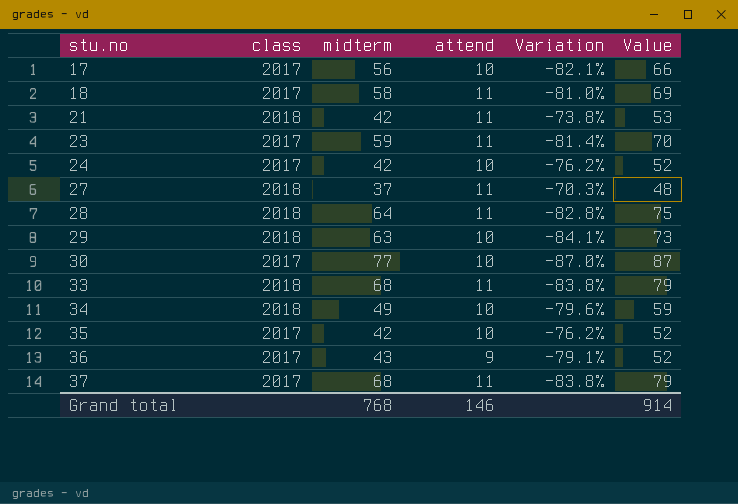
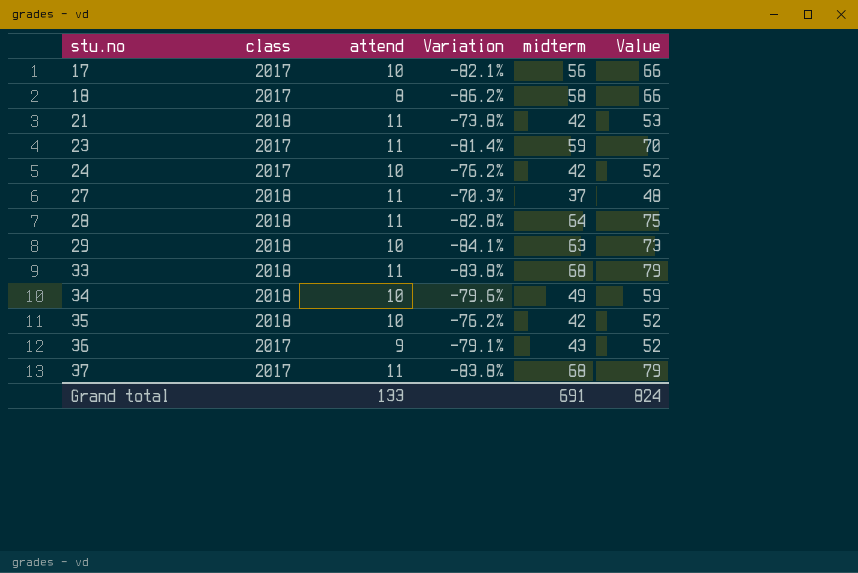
column midterm | position: 3 -> 5
row 30: 2017 | 77 | 10 | -87.0% | 87 -> none
18 | attend: 11 -> 8
18 | Variation: -81.0% -> -86.2%
18 | Value: 69 -> 66
35 | class: 2017 -> 2018
Grand total | attend: 146 -> 133
Grand total | midterm: 768 -> 691
Grand total | Value: 914 -> 824

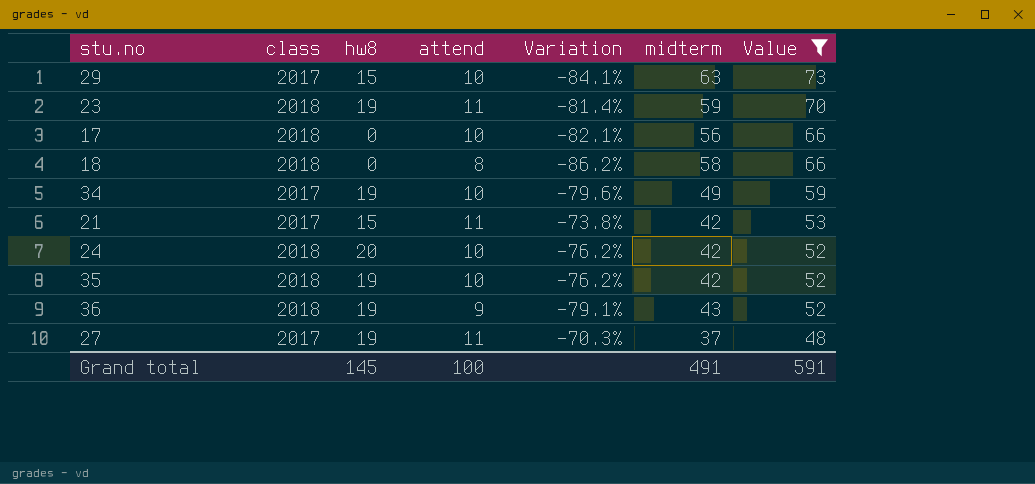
filter: none -> Value <= 73
row order: stu.no ascending -> Value descending
column hw8 | position: none -> 3
29 | class: 2018 -> 2017
23 | class: 2017 -> 2018
17 | class: 2017 -> 2018
18 | class: 2017 -> 2018
34 | class: 2018 -> 2017
21 | class: 2018 -> 2017
24 | class: 2017 -> 2018
36 | class: 2017 -> 2018
27 | class: 2018 -> 2017
Grand total | attend: 133 -> 100
Grand total | midterm: 691 -> 491
Grand total | Value: 824 -> 591

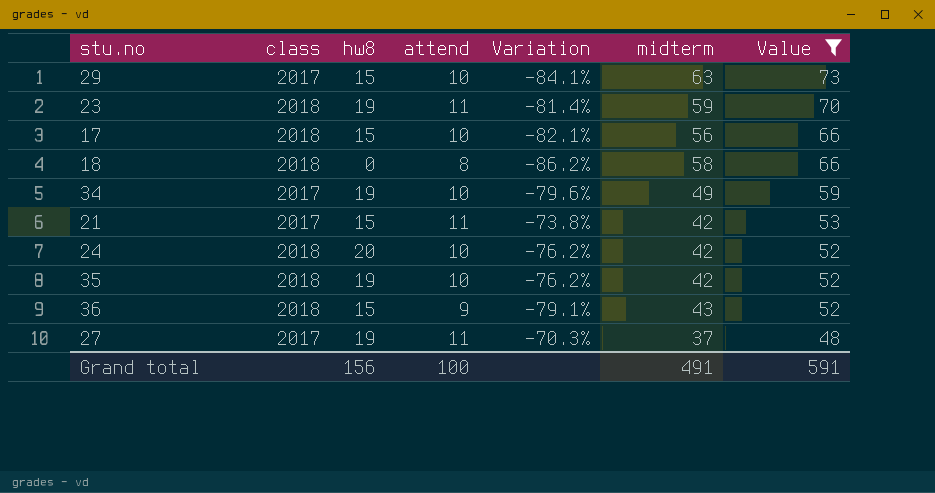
17 | hw8: 0 -> 15
36 | hw8: 19 -> 15
Grand total | hw8: 145 -> 156

